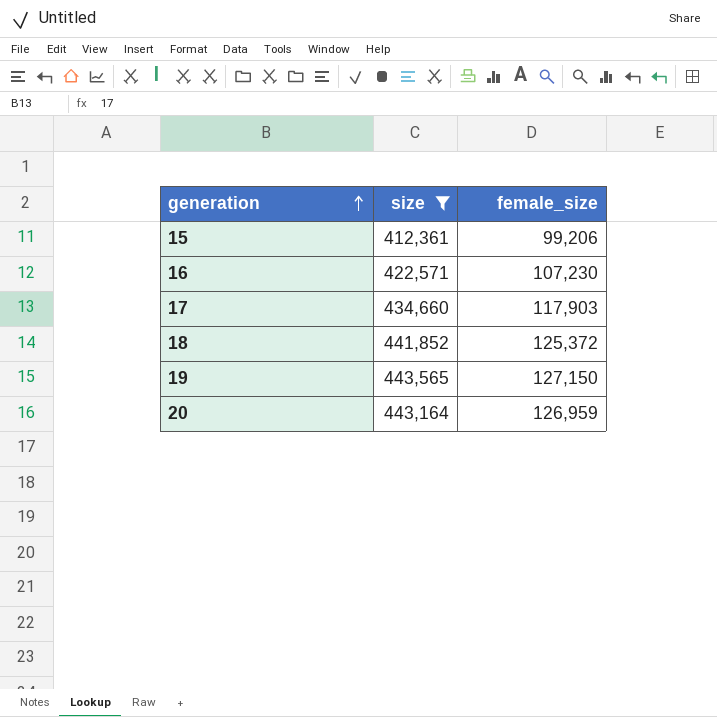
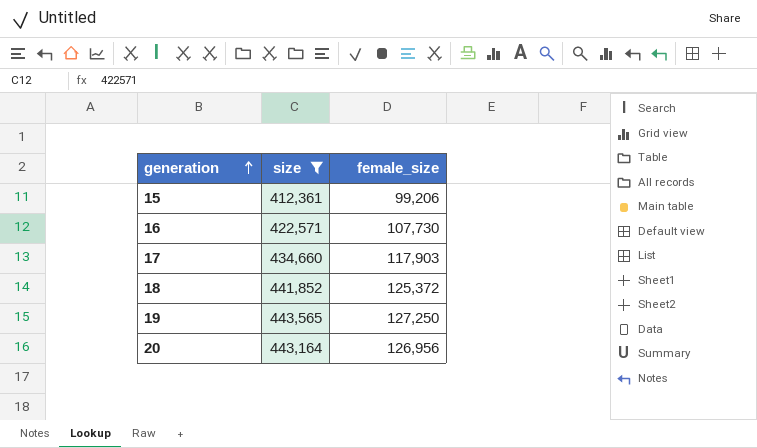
16 | female_size: 107,230 -> 107,730
19 | female_size: 127,150 -> 127,250
20 | female_size: 126,959 -> 126,956

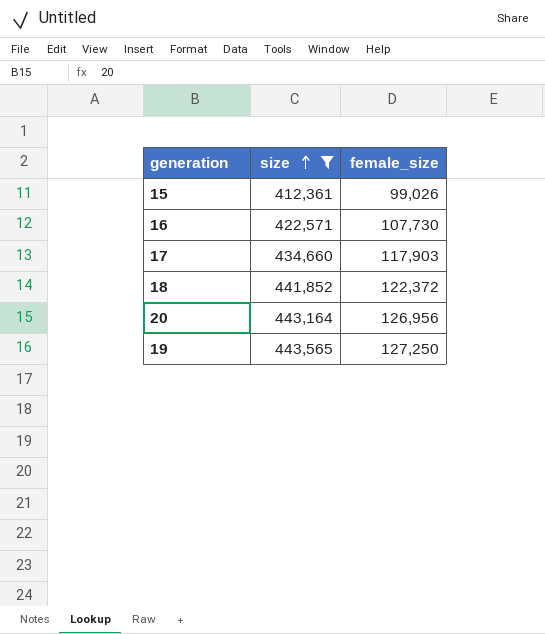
row order: generation ascending -> size ascending
15 | female_size: 99,206 -> 99,026
18 | female_size: 125,372 -> 122,372

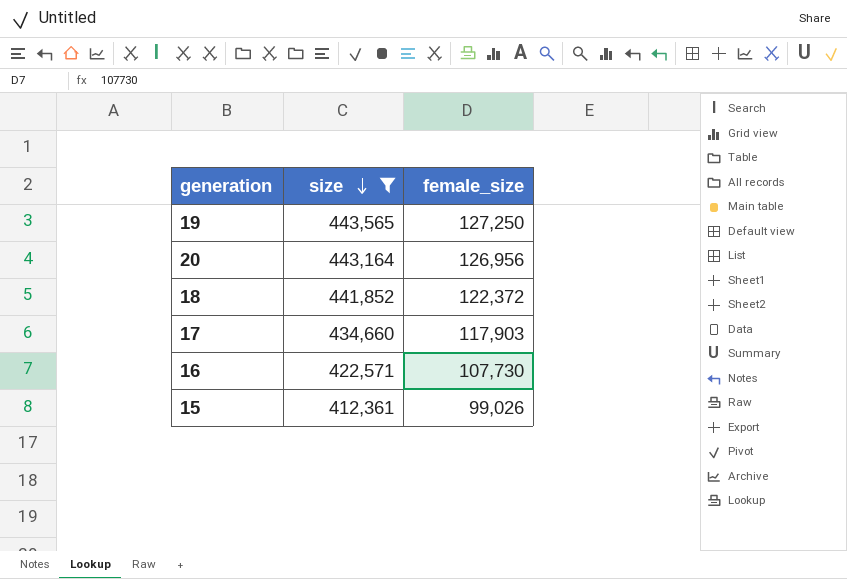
row order: size ascending -> size descending

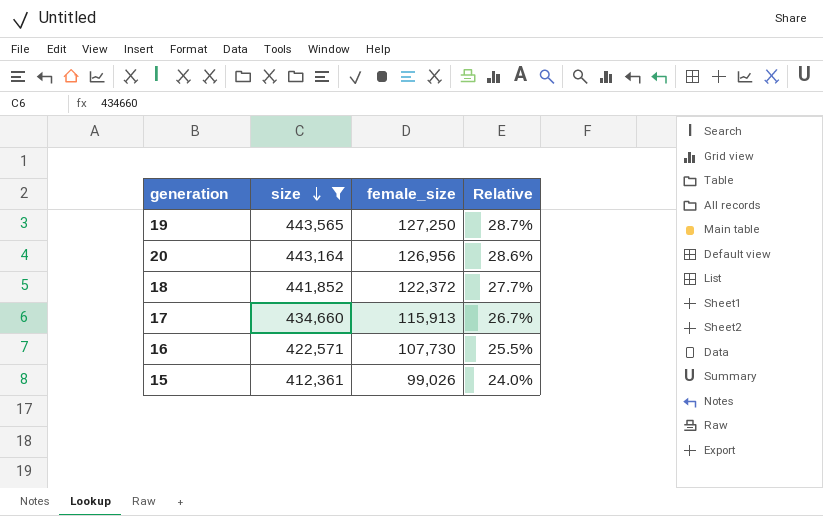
column Relative | formula: none -> [female_size] / [size]
17 | female_size: 117,903 -> 115,913

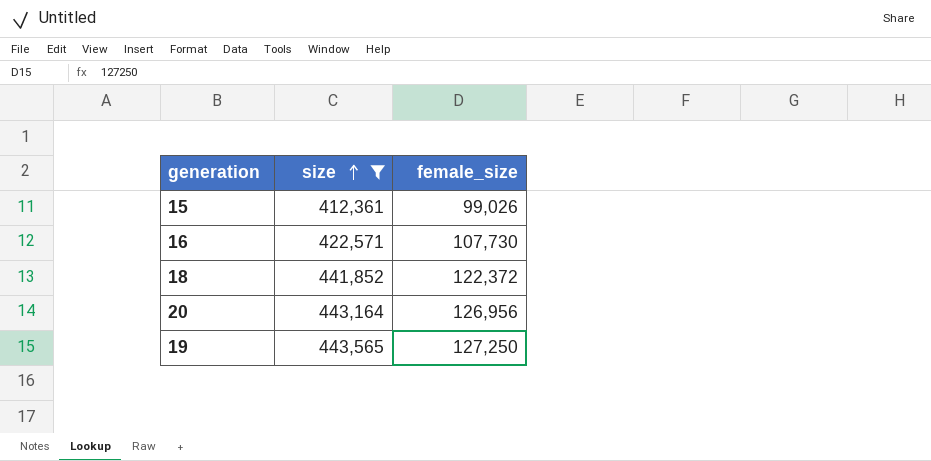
row order: size descending -> size ascending
column Relative | formula: [female_size] / [size] -> none
row 17: 434,660 | 115,913 | 26.7% -> none

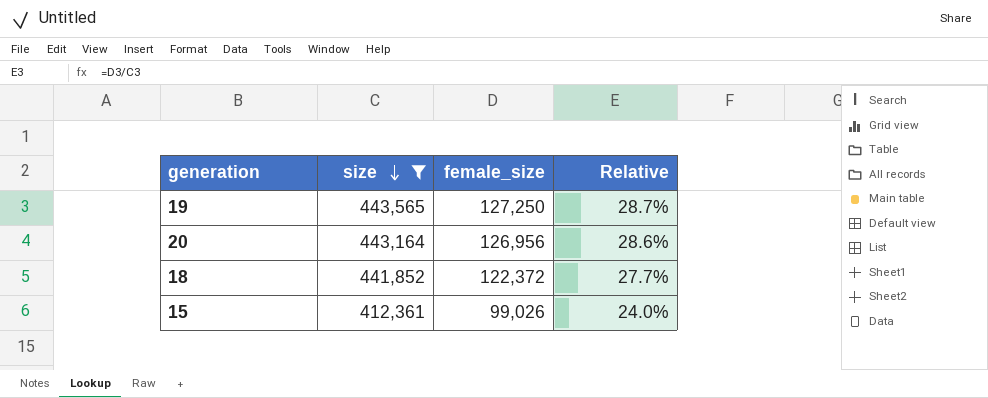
row order: size ascending -> size descending
column Relative | formula: none -> [female_size] / [size]
row 16: 422,571 | 107,730 -> none

